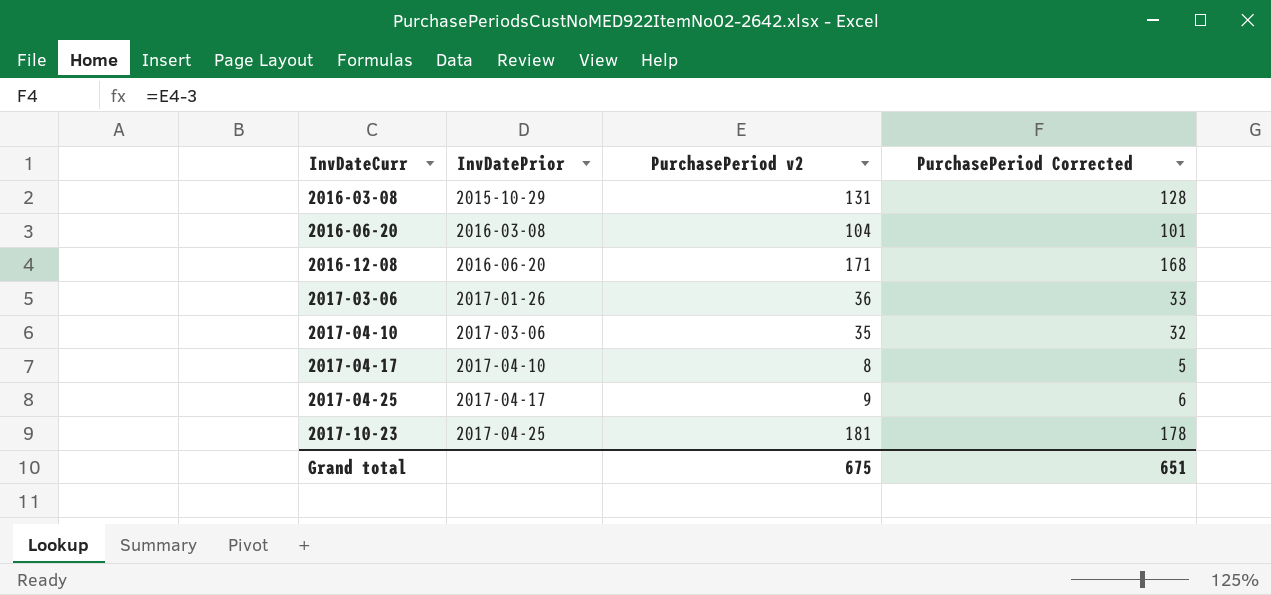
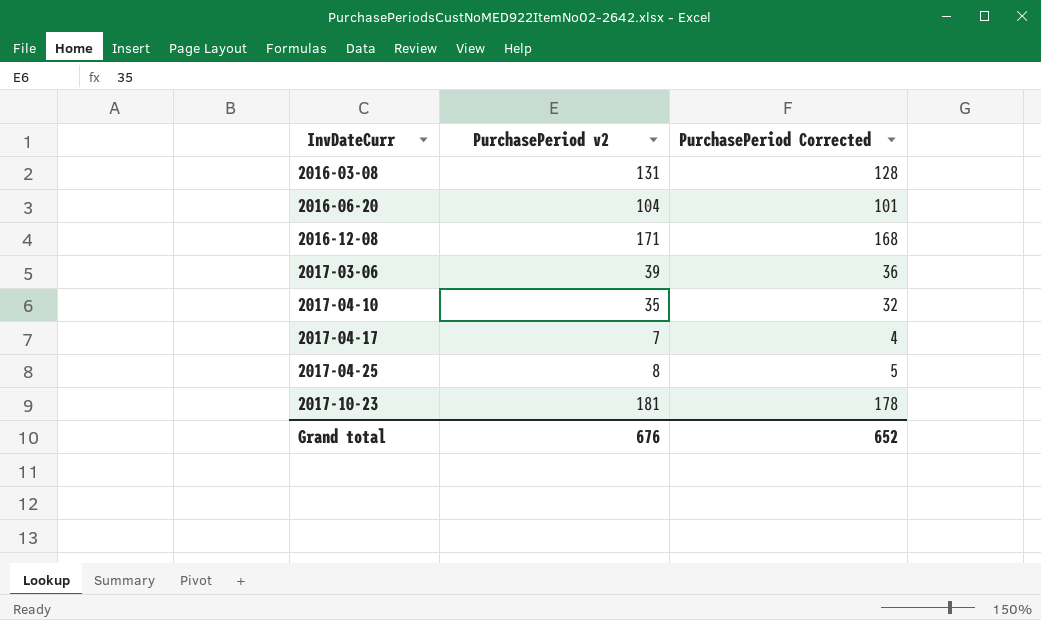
column InvDatePrior | position: 2 -> none
2017-03-06 | PurchasePeriod v2: 36 -> 39
2017-03-06 | PurchasePeriod Corrected: 33 -> 36
2017-04-17 | PurchasePeriod v2: 8 -> 7
2017-04-17 | PurchasePeriod Corrected: 5 -> 4
2017-04-25 | PurchasePeriod v2: 9 -> 8
2017-04-25 | PurchasePeriod Corrected: 6 -> 5
Grand total | PurchasePeriod v2: 675 -> 676
Grand total | PurchasePeriod Corrected: 651 -> 652

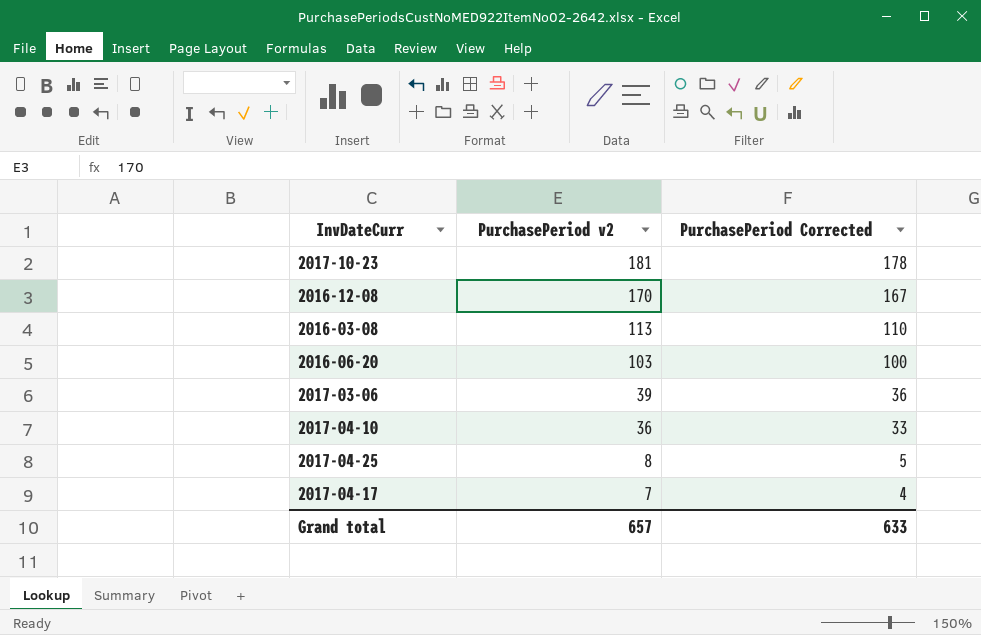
row order: InvDateCurr ascending -> PurchasePeriod v2 descending
2016-12-08 | PurchasePeriod v2: 171 -> 170
2016-12-08 | PurchasePeriod Corrected: 168 -> 167
2016-03-08 | PurchasePeriod v2: 131 -> 113
2016-03-08 | PurchasePeriod Corrected: 128 -> 110
2016-06-20 | PurchasePeriod v2: 104 -> 103
2016-06-20 | PurchasePeriod Corrected: 101 -> 100
2017-04-10 | PurchasePeriod v2: 35 -> 36
2017-04-10 | PurchasePeriod Corrected: 32 -> 33
Grand total | PurchasePeriod v2: 676 -> 657
Grand total | PurchasePeriod Corrected: 652 -> 633

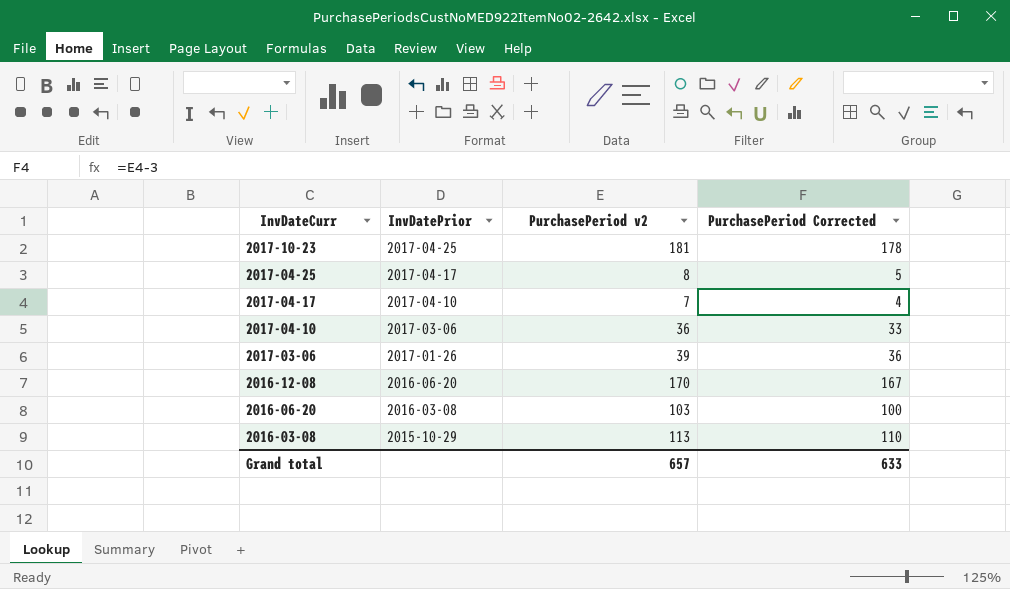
row order: PurchasePeriod v2 descending -> InvDateCurr descending
column InvDatePrior | position: none -> 2

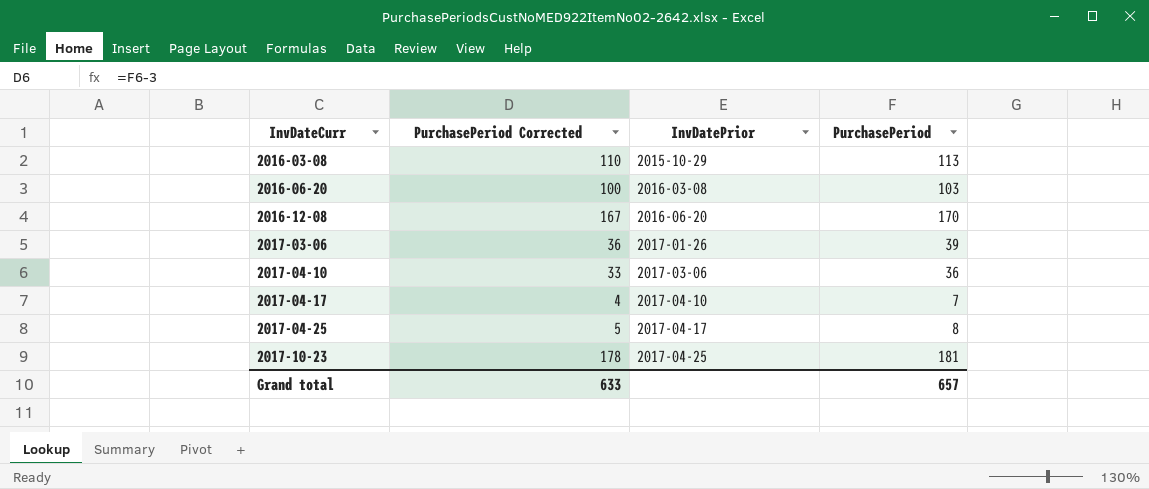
row order: InvDateCurr descending -> InvDateCurr ascending
column PurchasePeriod Corrected | position: 4 -> 2
column name: PurchasePeriod v2 -> PurchasePeriod

